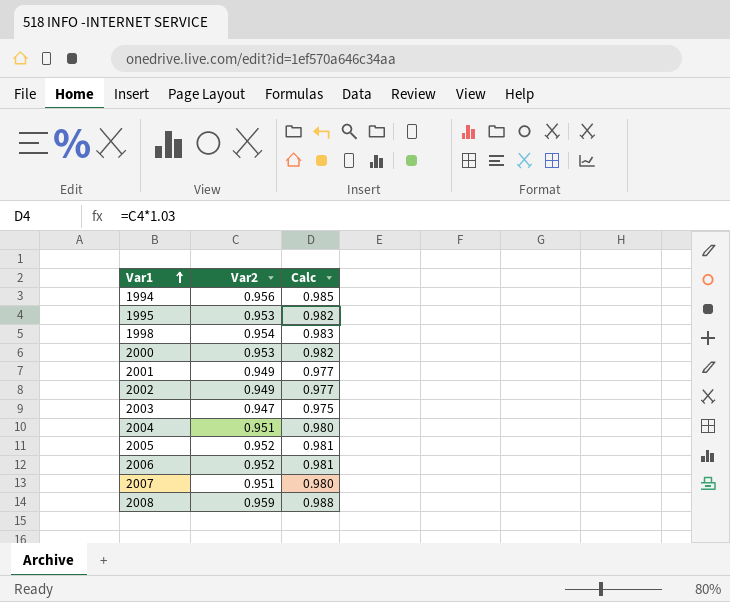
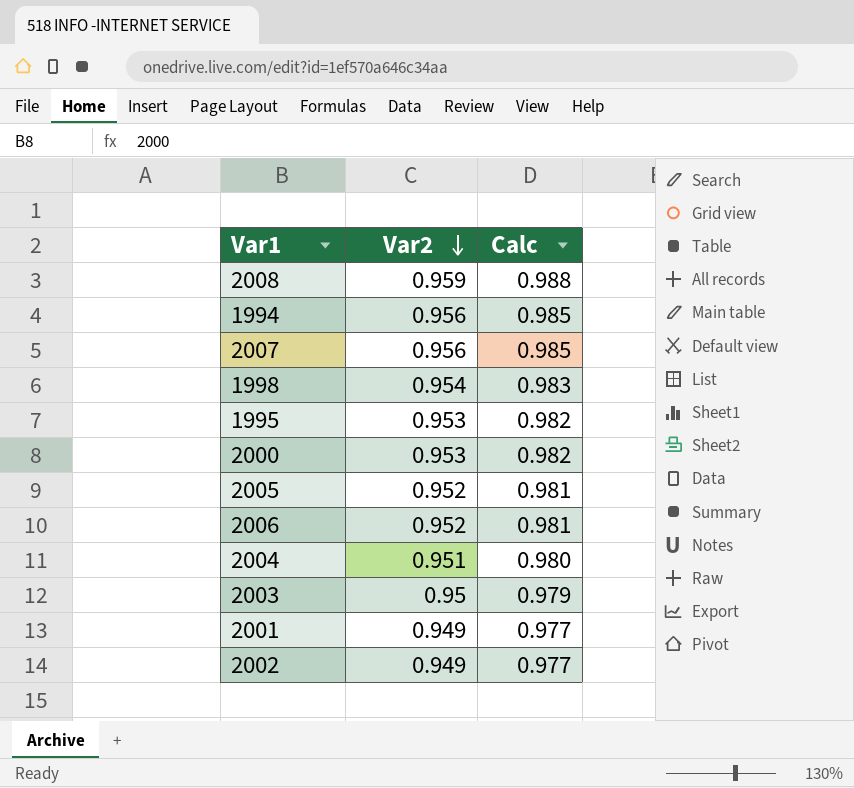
row order: Var1 ascending -> Var2 descending
2007 | Var2: 0.951 -> 0.956
2007 | Calc: 0.980 -> 0.985
2003 | Var2: 0.947 -> 0.95
2003 | Calc: 0.975 -> 0.979

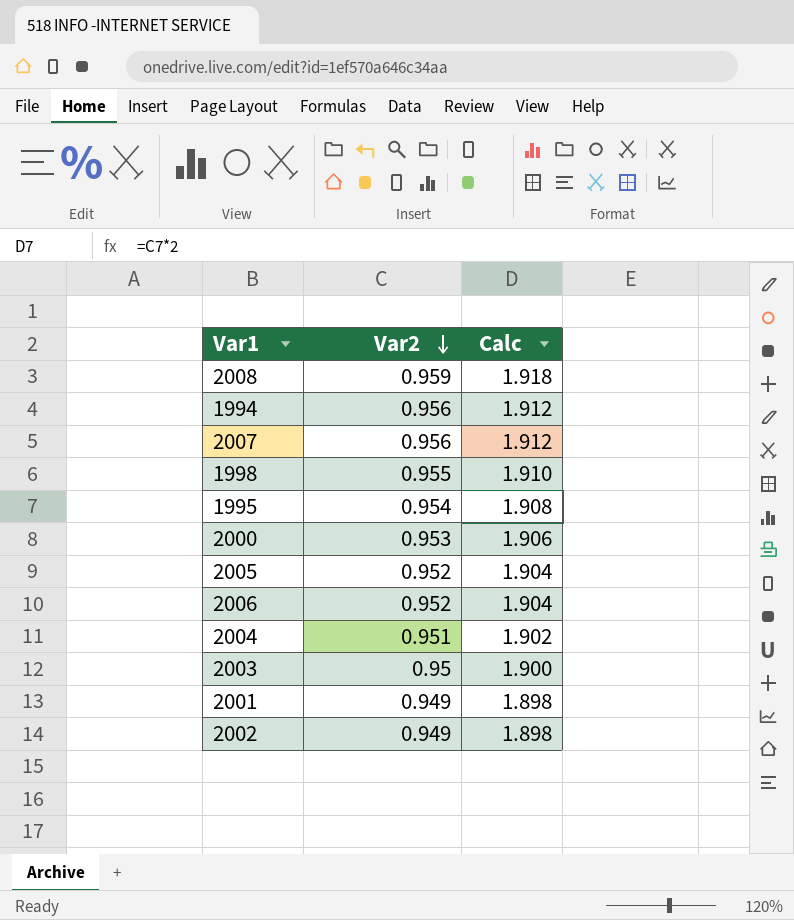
column Calc | formula: [Var2] * 1.03 -> [Var2] * 2
1998 | Var2: 0.954 -> 0.955
1995 | Var2: 0.953 -> 0.954

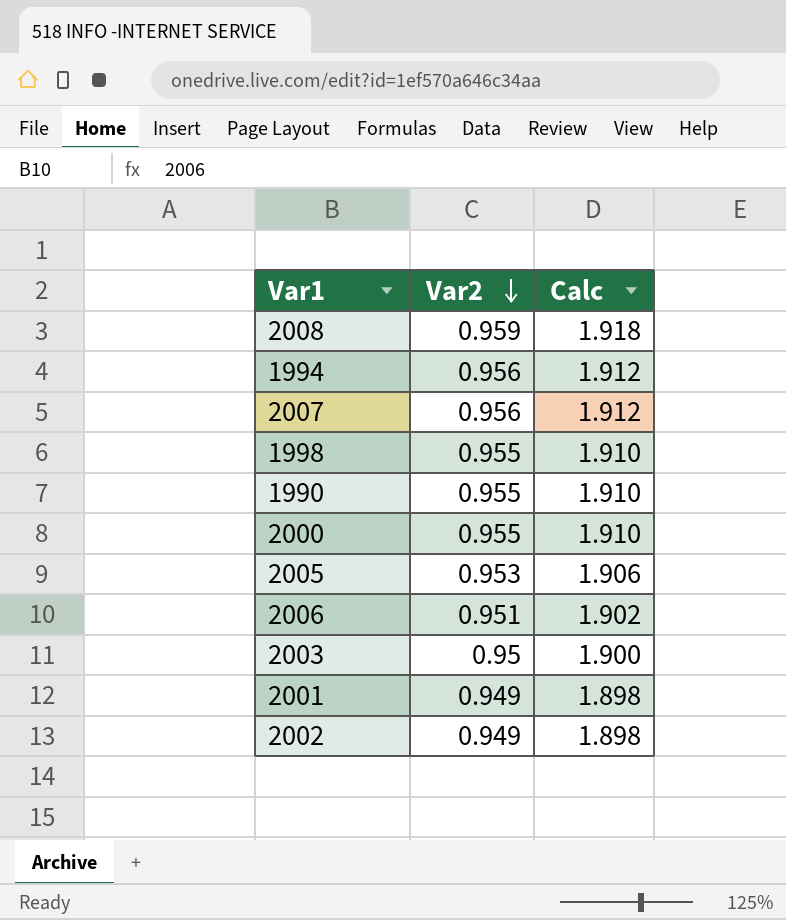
row 1995: 0.954 | 1.908 -> none
row 2004: 0.951 | 1.902 -> none
row 1990: none -> 0.955 | 1.910
2000 | Var2: 0.953 -> 0.955
2000 | Calc: 1.906 -> 1.910
2005 | Var2: 0.952 -> 0.953
2005 | Calc: 1.904 -> 1.906
2006 | Var2: 0.952 -> 0.951
2006 | Calc: 1.904 -> 1.902

